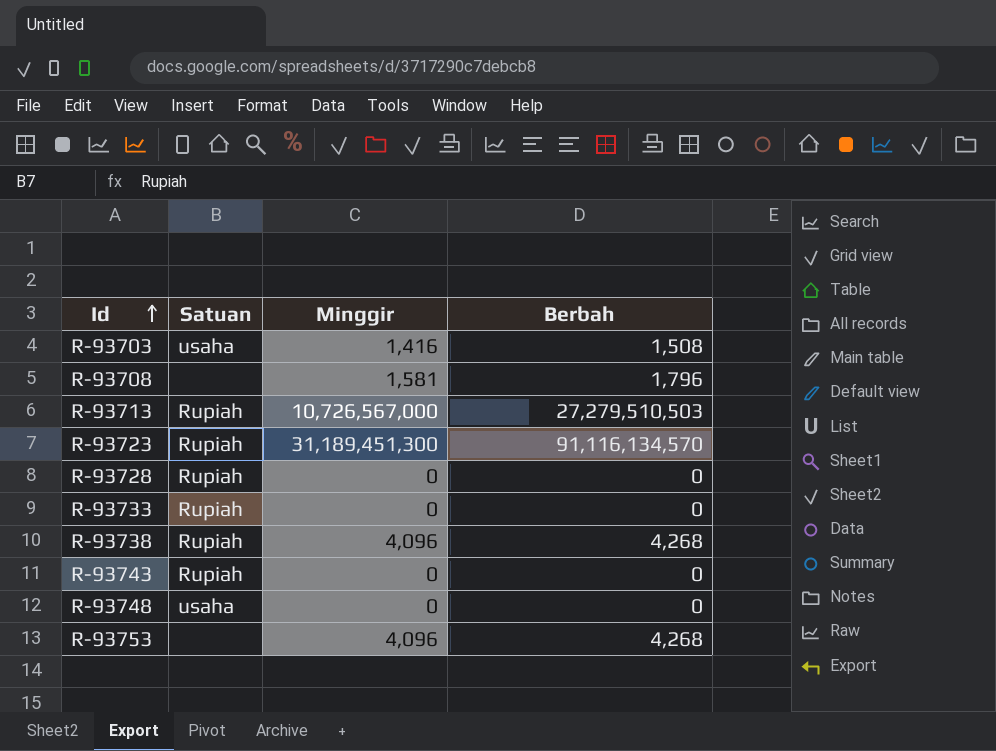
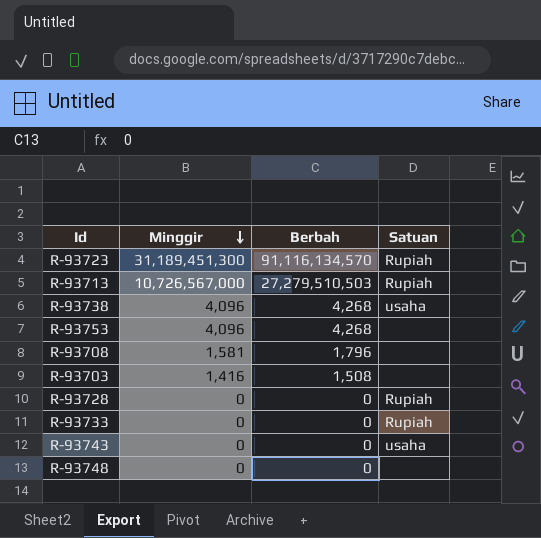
row order: Id ascending -> Minggir descending
column Satuan | position: 2 -> 4
R-93738 | Satuan: Rupiah -> usaha
R-93703 | Satuan: usaha -> none
R-93743 | Satuan: Rupiah -> usaha
R-93748 | Satuan: usaha -> none

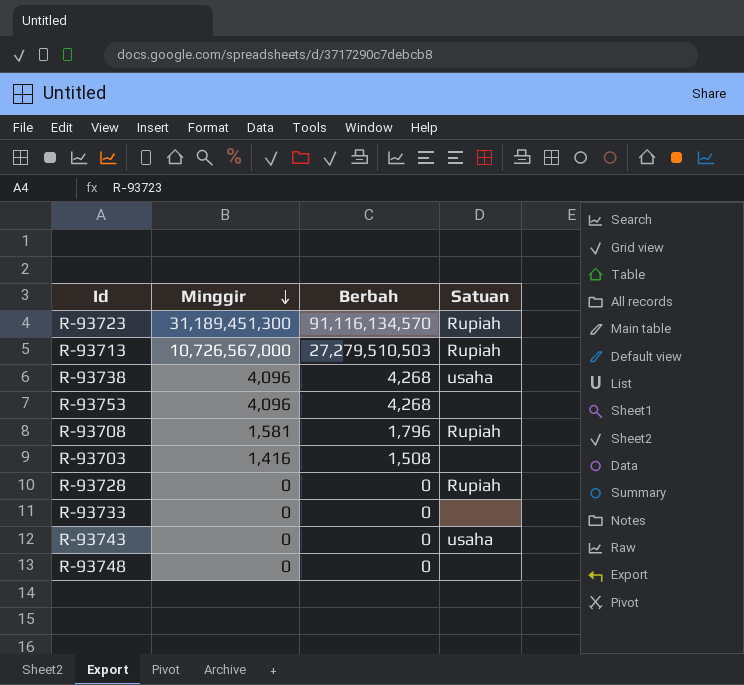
R-93708 | Satuan: none -> Rupiah
R-93733 | Satuan: Rupiah -> none

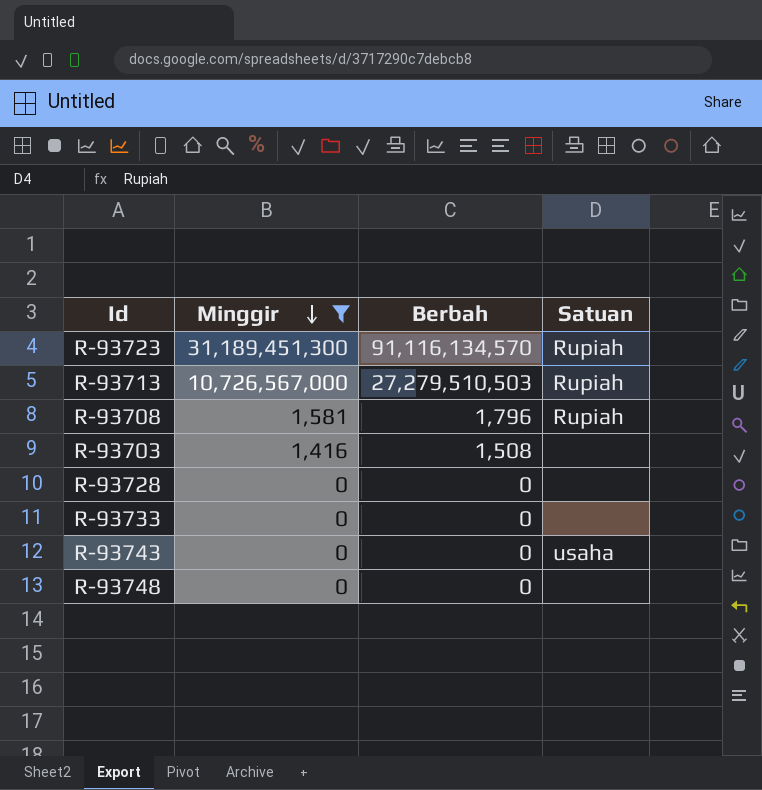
filter: none -> Minggir != 4,096
R-93728 | Satuan: Rupiah -> none

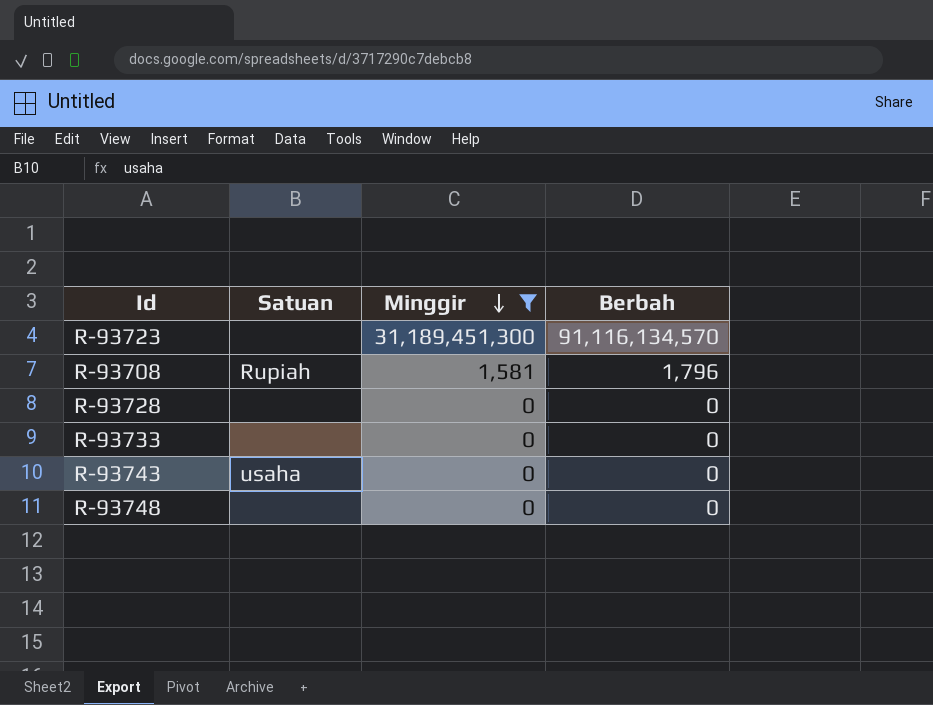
column Satuan | position: 4 -> 2
row R-93713: 10,726,567,000 | 27,279,510,503 | Rupiah -> none
row R-93703: 1,416 | 1,508 | none -> none
R-93723 | Satuan: Rupiah -> none

